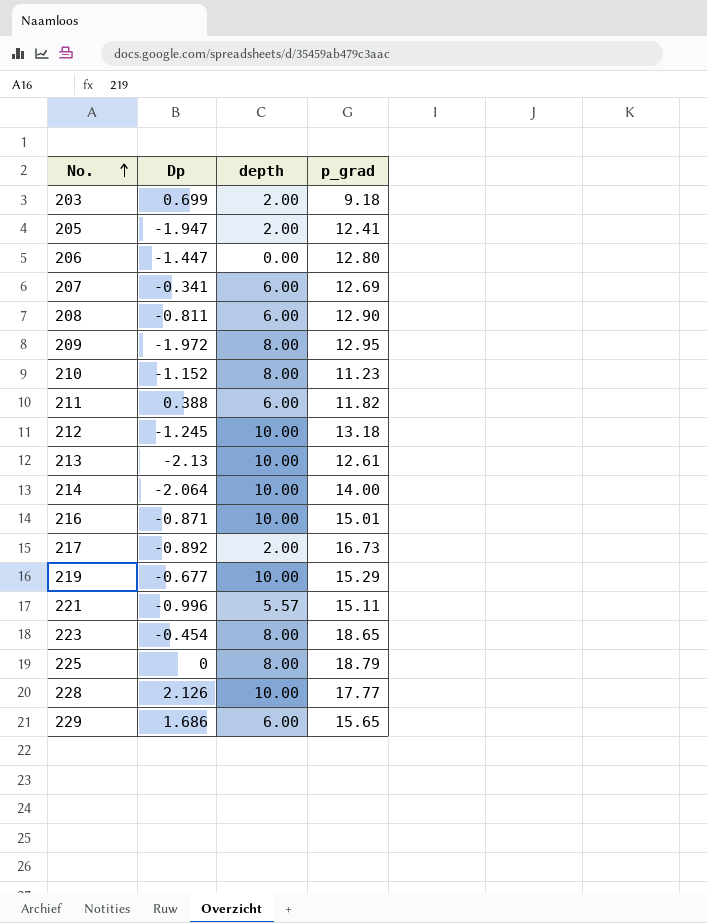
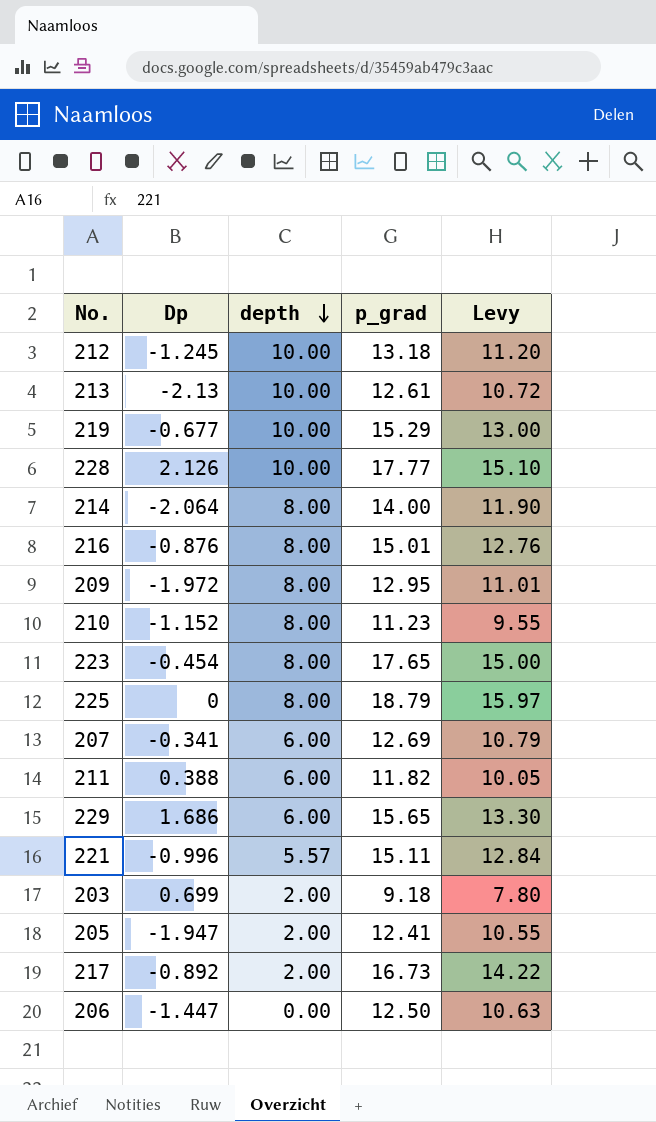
row order: No. ascending -> depth descending
column Levy | formula: none -> [p_grad] * 0.85
row 208: -0.811 | 6.00 | 12.90 -> none
214 | depth: 10.00 -> 8.00
216 | Dp: -0.871 -> -0.876
216 | depth: 10.00 -> 8.00
223 | p_grad: 18.65 -> 17.65
206 | p_grad: 12.80 -> 12.50

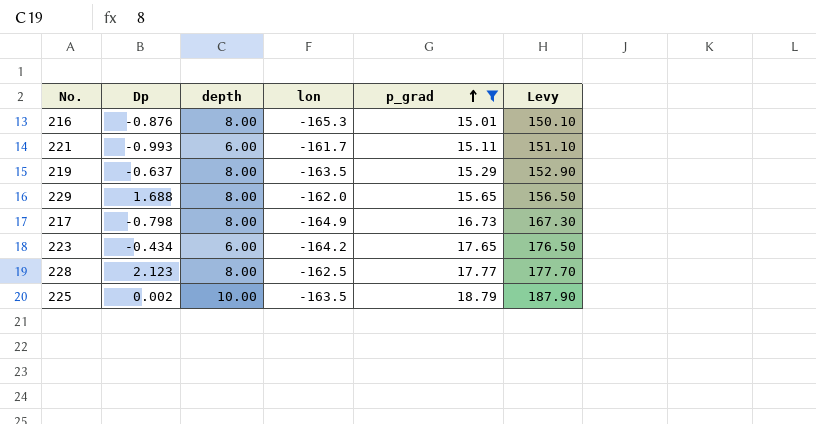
filter: none -> p_grad >= 15.01
row order: depth descending -> p_grad ascending
column lon | position: none -> 4
column Levy | formula: [p_grad] * 0.85 -> [p_grad] * 10
221 | Dp: -0.996 -> -0.993
221 | depth: 5.57 -> 6.00
219 | Dp: -0.677 -> -0.637
219 | depth: 10.00 -> 8.00
229 | Dp: 1.686 -> 1.688
229 | depth: 6.00 -> 8.00
217 | Dp: -0.892 -> -0.798
217 | depth: 2.00 -> 8.00
223 | Dp: -0.454 -> -0.434
223 | depth: 8.00 -> 6.00
228 | Dp: 2.126 -> 2.123
228 | depth: 10.00 -> 8.00
225 | Dp: 0 -> 0.002
225 | depth: 8.00 -> 10.00

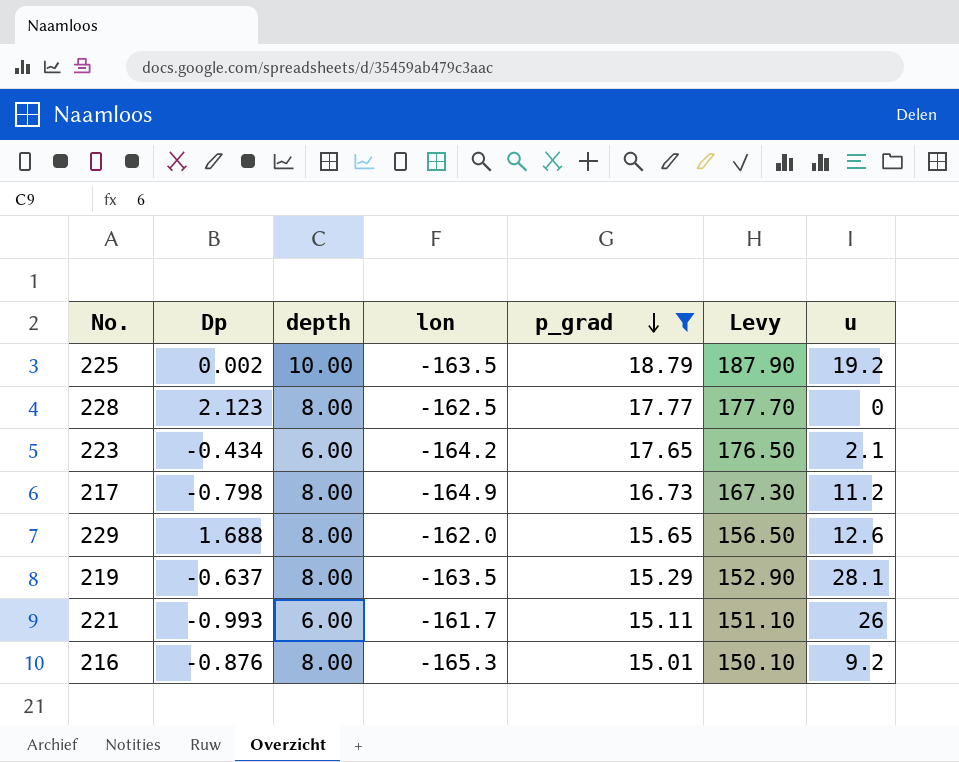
row order: p_grad ascending -> p_grad descending
column u | position: none -> 7

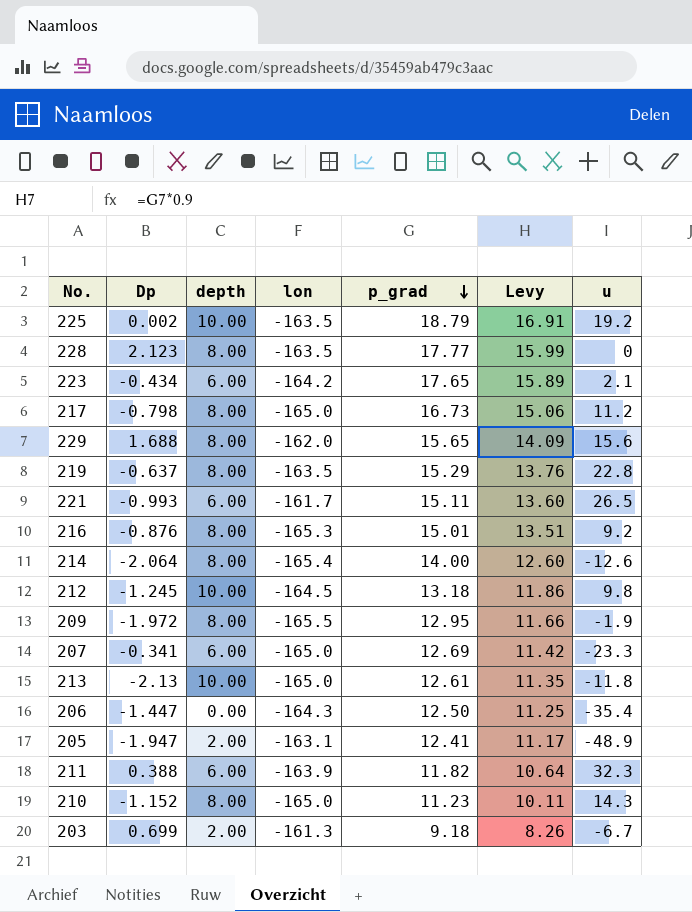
filter: p_grad >= 15.01 -> none
column Levy | formula: [p_grad] * 10 -> [p_grad] * 0.9
228 | lon: -162.5 -> -163.5
217 | lon: -164.9 -> -165.0
229 | u: 12.6 -> 15.6
219 | u: 28.1 -> 22.8
221 | u: 26 -> 26.5

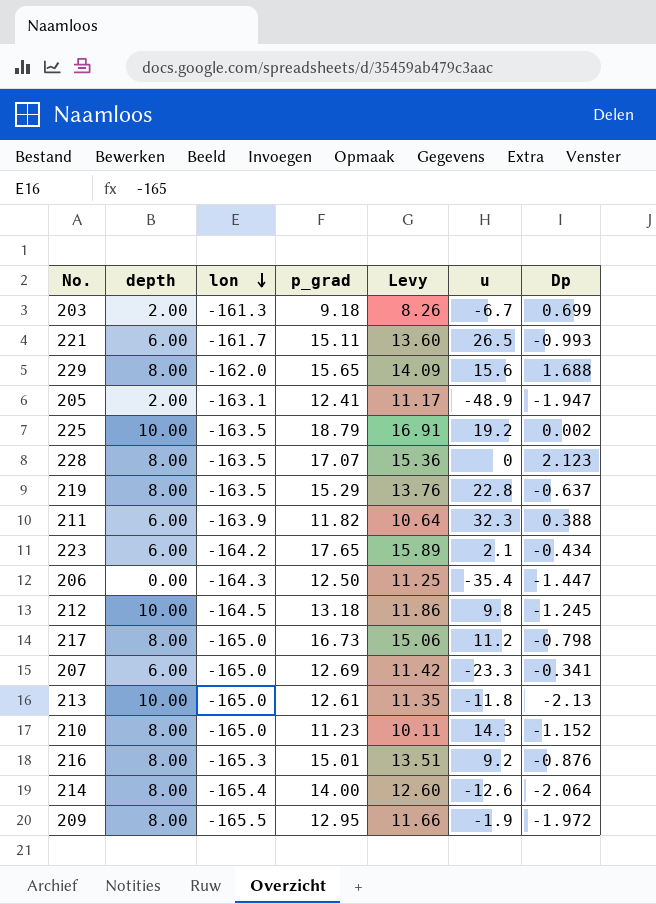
row order: p_grad descending -> lon descending
column Dp | position: 2 -> 7
228 | p_grad: 17.77 -> 17.07
228 | Levy: 15.99 -> 15.36

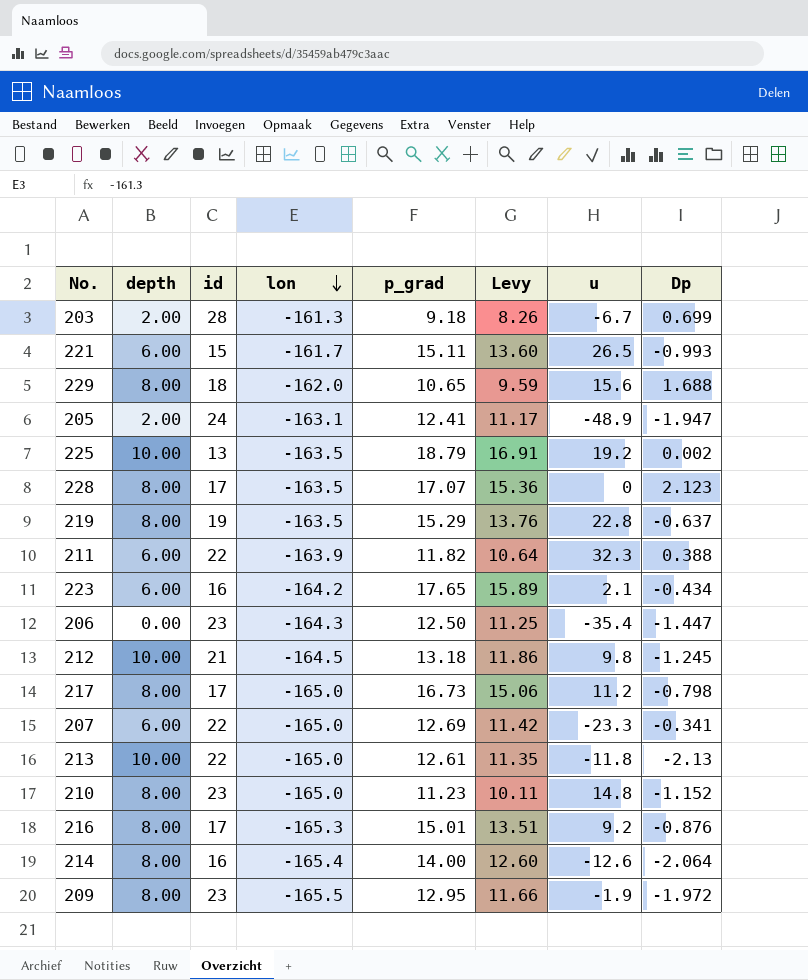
column id | position: none -> 3
229 | p_grad: 15.65 -> 10.65
229 | Levy: 14.09 -> 9.59
210 | u: 14.3 -> 14.8

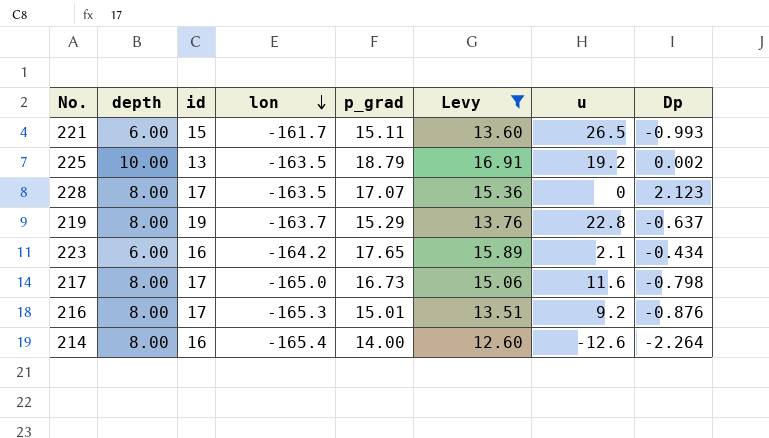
filter: none -> Levy >= 12.60
219 | lon: -163.5 -> -163.7
217 | u: 11.2 -> 11.6
214 | Dp: -2.064 -> -2.264

